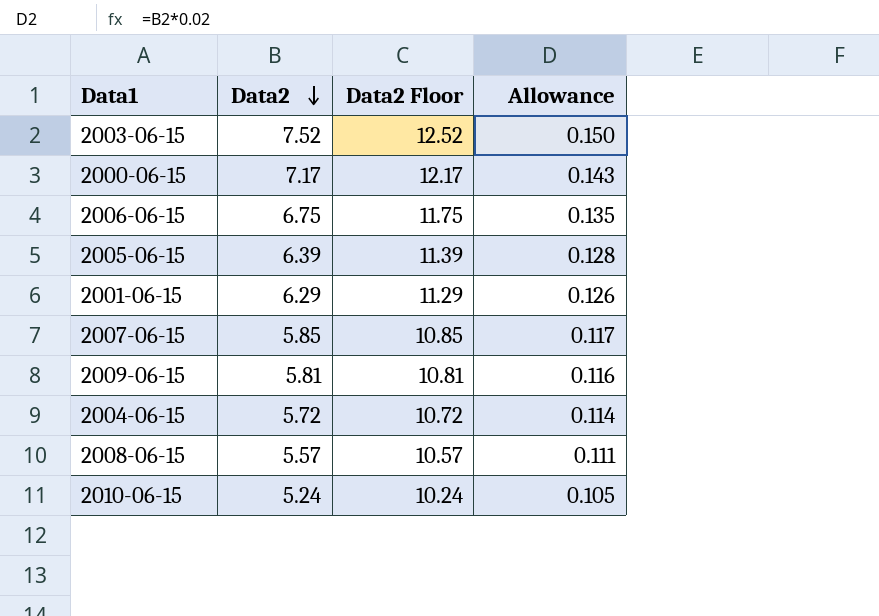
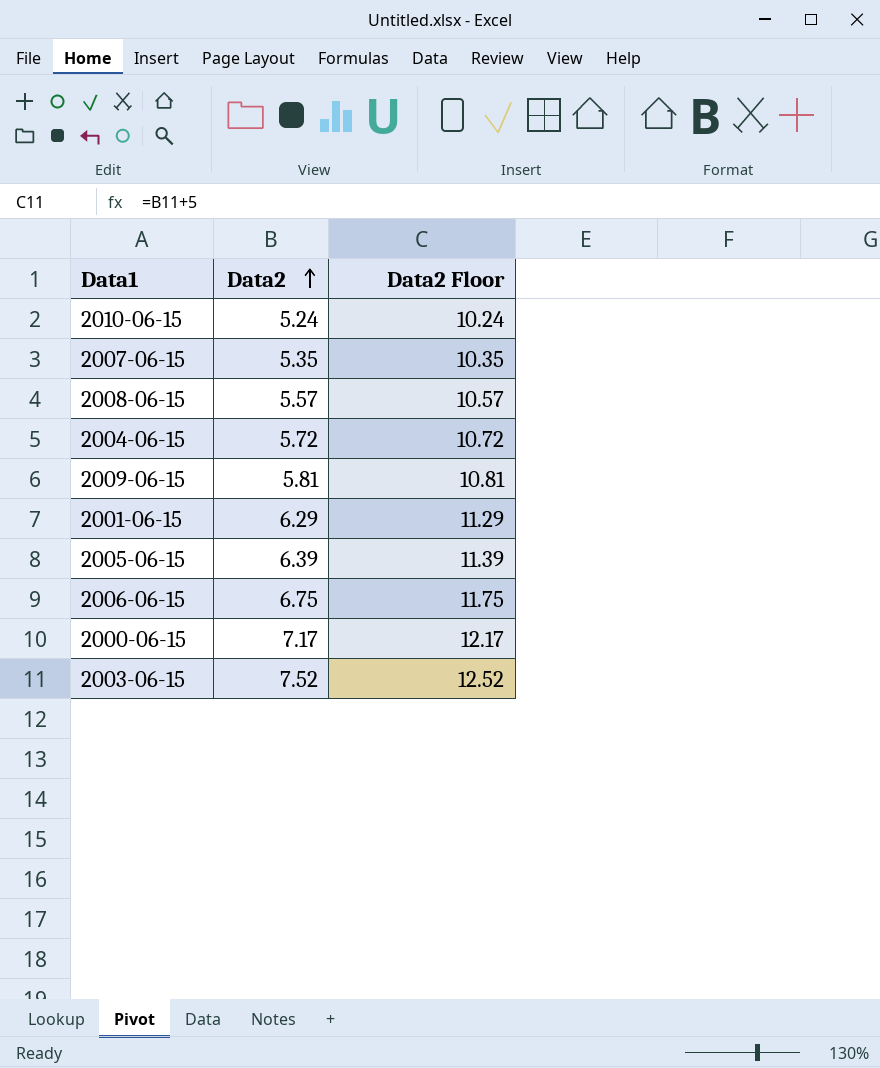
row order: Data2 descending -> Data2 ascending
column Allowance | formula: [Data2] * 0.02 -> none
2007-06-15 | Data2: 5.85 -> 5.35
2007-06-15 | Data2 Floor: 10.85 -> 10.35

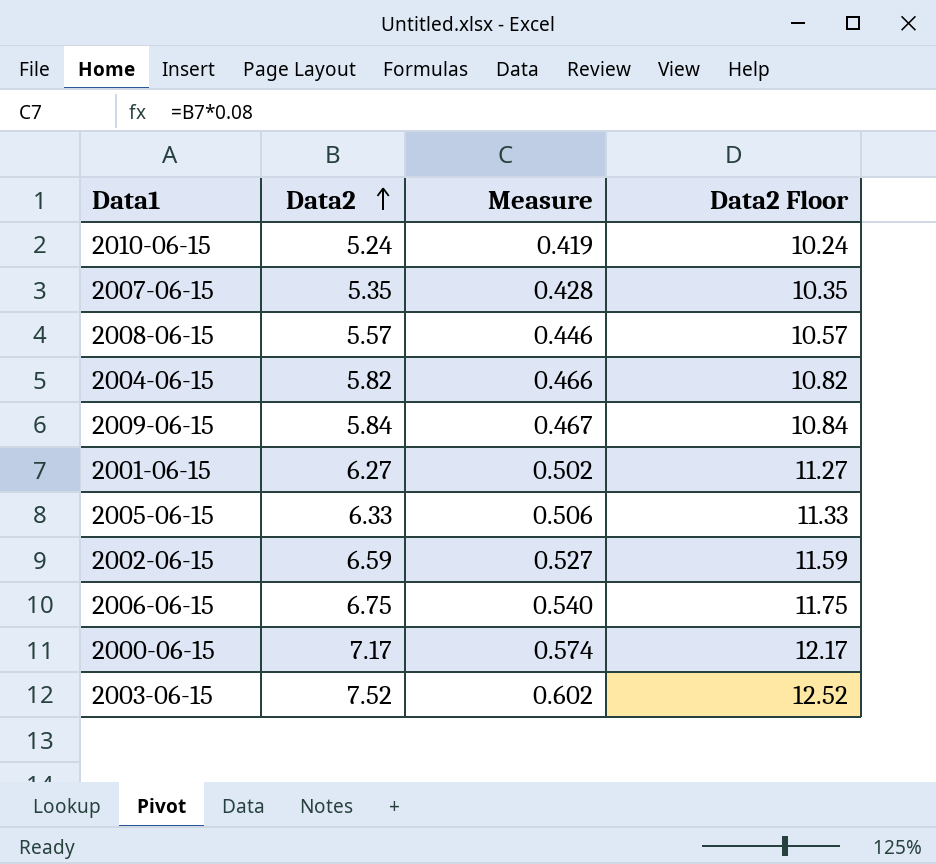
column Measure | formula: none -> [Data2] * 0.08
2004-06-15 | Data2: 5.72 -> 5.82
2004-06-15 | Data2 Floor: 10.72 -> 10.82
2009-06-15 | Data2: 5.81 -> 5.84
2009-06-15 | Data2 Floor: 10.81 -> 10.84
2001-06-15 | Data2: 6.29 -> 6.27
2001-06-15 | Data2 Floor: 11.29 -> 11.27
2005-06-15 | Data2: 6.39 -> 6.33
2005-06-15 | Data2 Floor: 11.39 -> 11.33
row 2002-06-15: none -> 6.59 | 0.527 | 11.59

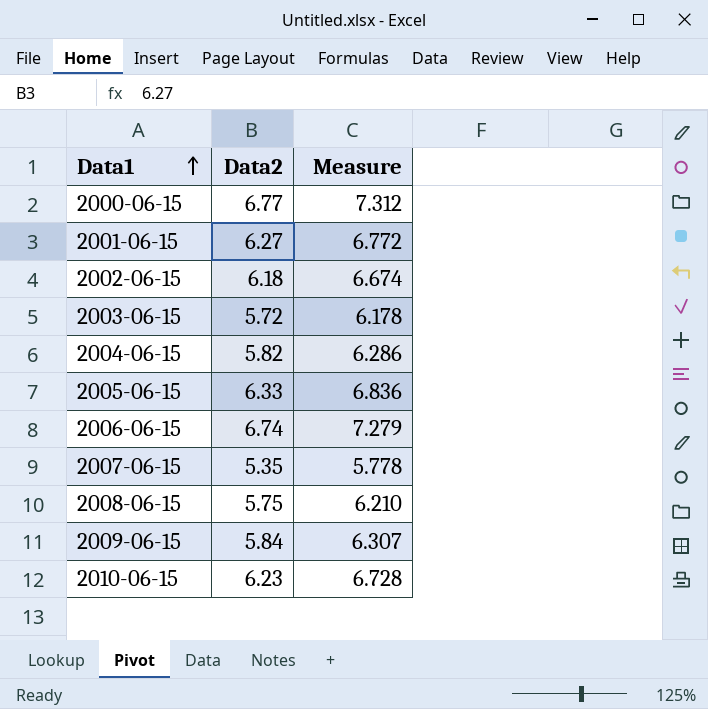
row order: Data2 ascending -> Data1 ascending
column Data2 Floor | formula: [Data2] + 5 -> none
column Measure | formula: [Data2] * 0.08 -> [Data2] * 1.08
2000-06-15 | Data2: 7.17 -> 6.77
2002-06-15 | Data2: 6.59 -> 6.18
2003-06-15 | Data2: 7.52 -> 5.72
2006-06-15 | Data2: 6.75 -> 6.74
2008-06-15 | Data2: 5.57 -> 5.75
2010-06-15 | Data2: 5.24 -> 6.23

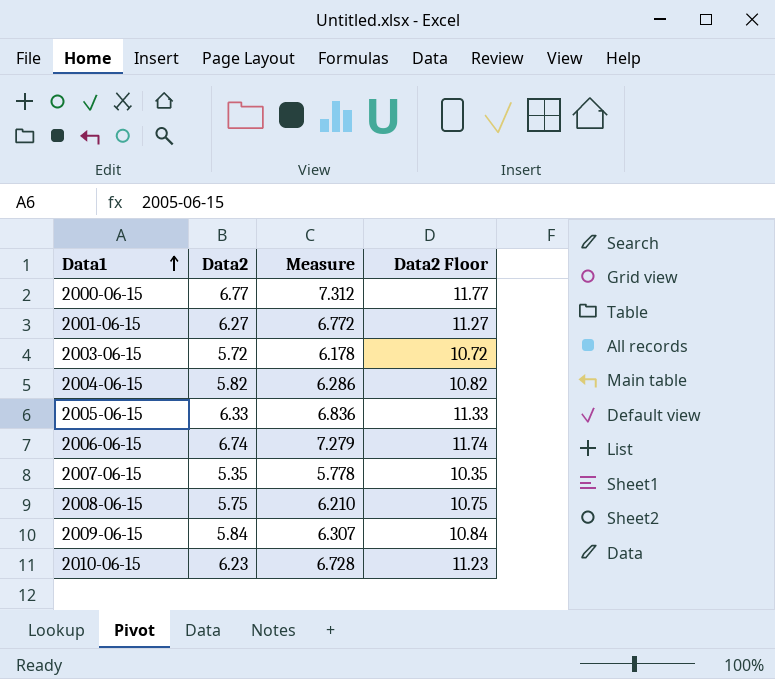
column Data2 Floor | formula: none -> [Data2] + 5
row 2002-06-15: 6.18 | 6.674 -> none

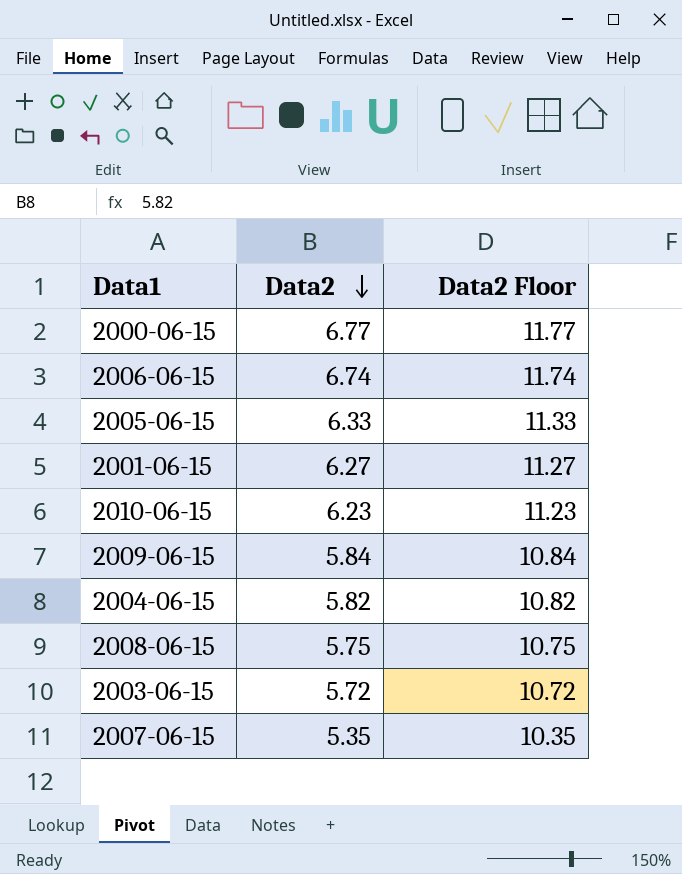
row order: Data1 ascending -> Data2 descending
column Measure | formula: [Data2] * 1.08 -> none

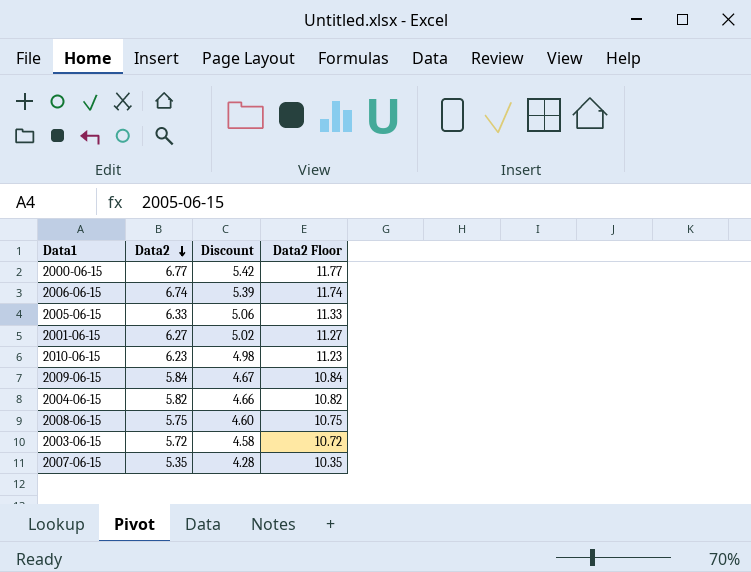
column Discount | formula: none -> [Data2] * 0.8

